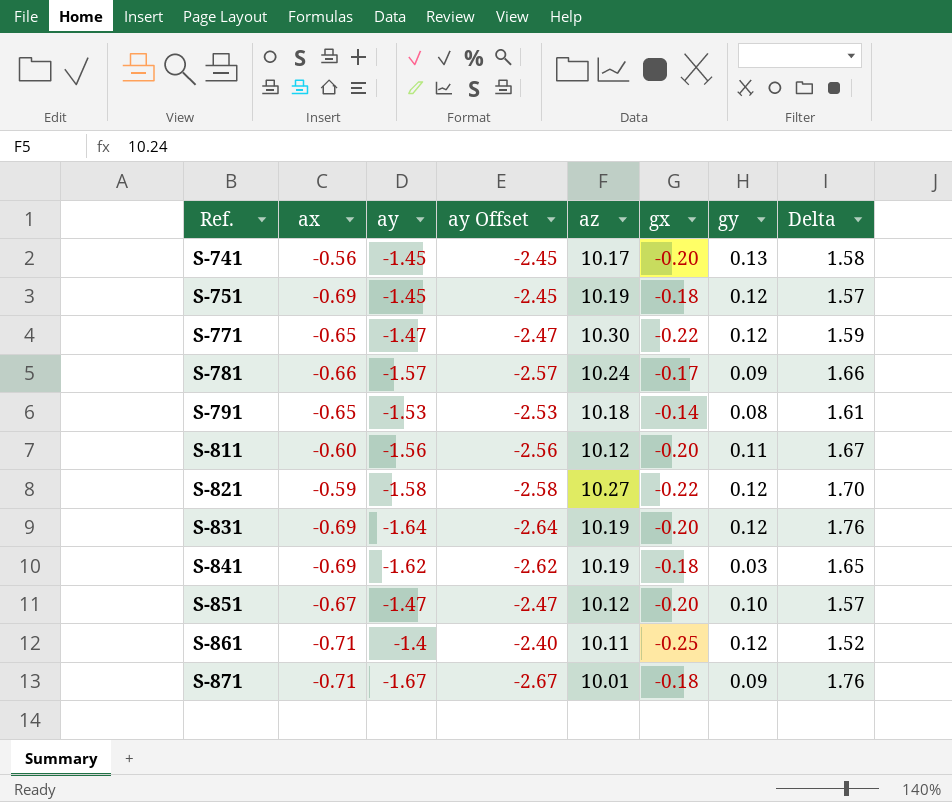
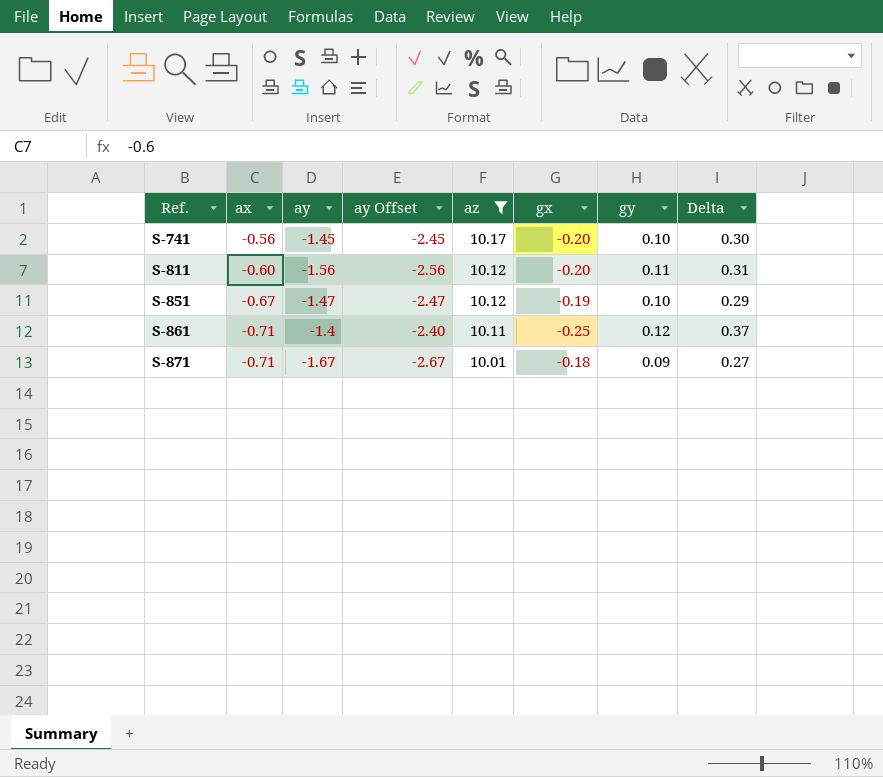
filter: none -> az <= 10.17
column Delta | formula: [gy] - [ay] -> [gy] - [gx]
S-741 | gy: 0.13 -> 0.10
S-851 | gx: -0.20 -> -0.19

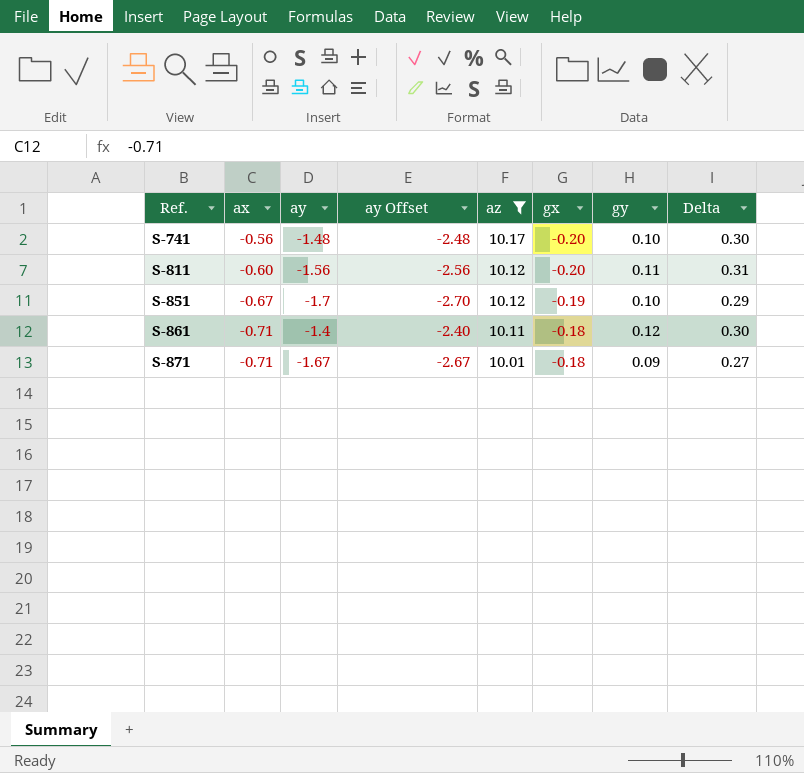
S-741 | ay: -1.45 -> -1.48
S-741 | ay Offset: -2.45 -> -2.48
S-851 | ay: -1.47 -> -1.7
S-851 | ay Offset: -2.47 -> -2.70
S-861 | gx: -0.25 -> -0.18
S-861 | Delta: 0.37 -> 0.30

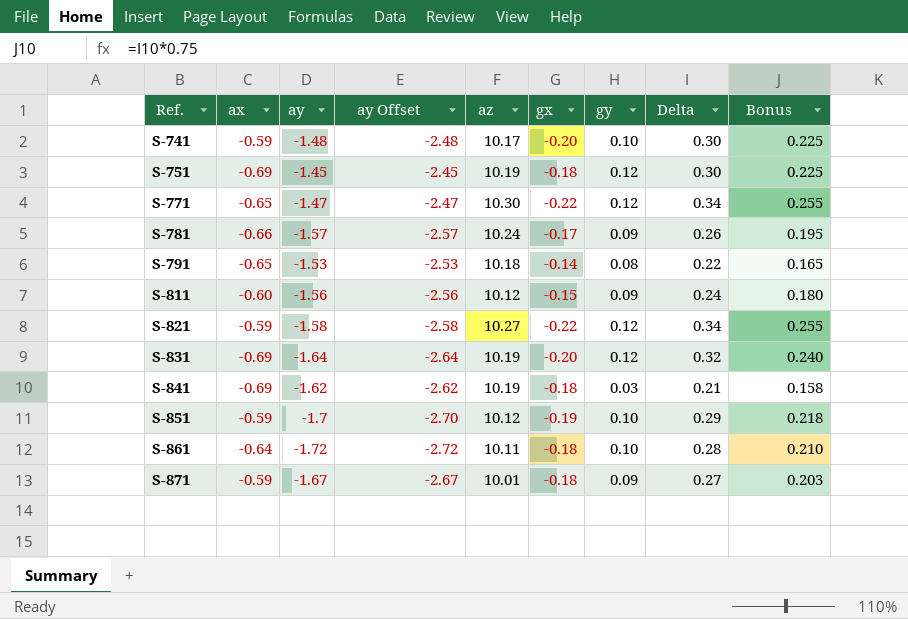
filter: az <= 10.17 -> none
column Bonus | formula: none -> [Delta] * 0.75
S-741 | ax: -0.56 -> -0.59
S-811 | gx: -0.20 -> -0.15
S-811 | gy: 0.11 -> 0.09
S-811 | Delta: 0.31 -> 0.24
S-851 | ax: -0.67 -> -0.59
S-861 | ax: -0.71 -> -0.64
S-861 | ay: -1.4 -> -1.72
S-861 | ay Offset: -2.40 -> -2.72
S-861 | gy: 0.12 -> 0.10
S-861 | Delta: 0.30 -> 0.28
S-871 | ax: -0.71 -> -0.59

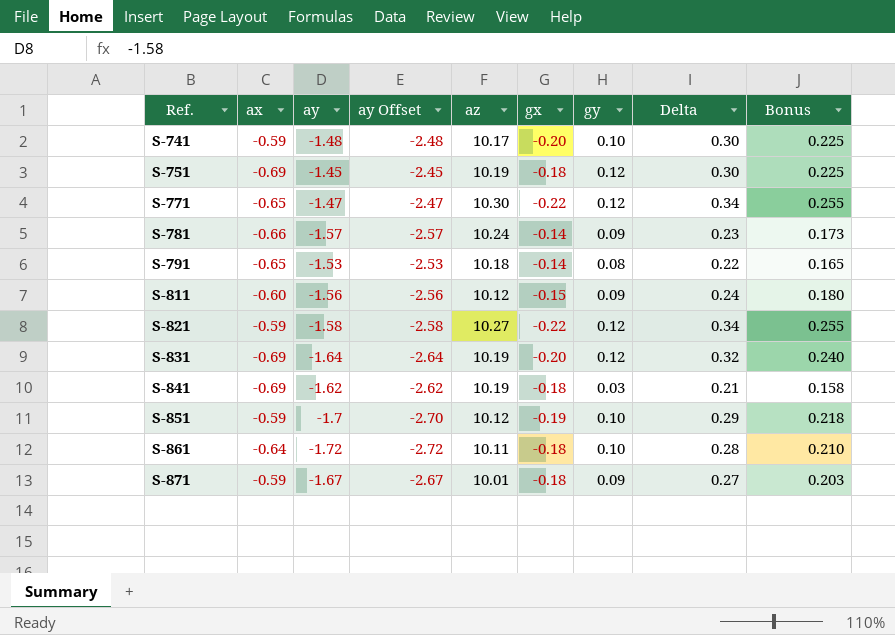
S-781 | gx: -0.17 -> -0.14
S-781 | Delta: 0.26 -> 0.23
S-781 | Bonus: 0.195 -> 0.173

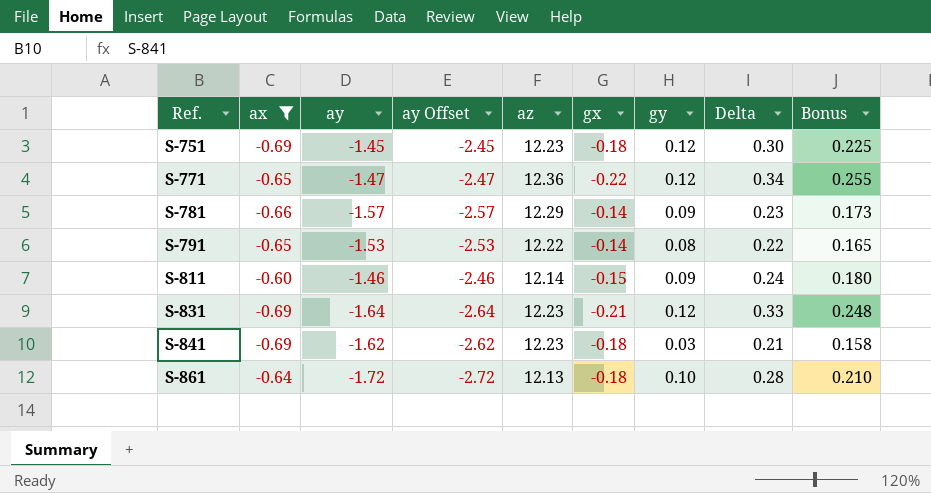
filter: none -> ax != -0.59
S-751 | az: 10.19 -> 12.23
S-771 | az: 10.30 -> 12.36
S-781 | az: 10.24 -> 12.29
S-791 | az: 10.18 -> 12.22
S-811 | ay: -1.56 -> -1.46
S-811 | ay Offset: -2.56 -> -2.46
S-811 | az: 10.12 -> 12.14
S-831 | az: 10.19 -> 12.23
S-831 | gx: -0.20 -> -0.21
S-831 | Delta: 0.32 -> 0.33
S-831 | Bonus: 0.240 -> 0.248
S-841 | az: 10.19 -> 12.23
S-861 | az: 10.11 -> 12.13

